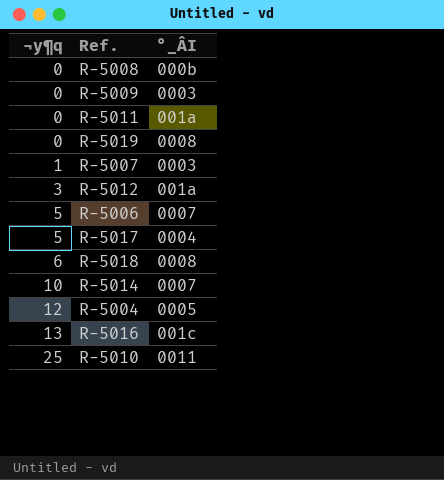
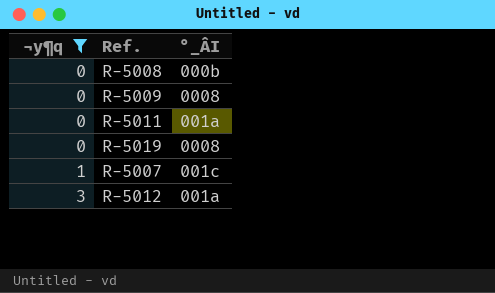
filter: none -> ¬y¶q <= 3
R-5009 | °_ÂI: 0003 -> 0008
R-5007 | °_ÂI: 0003 -> 001c

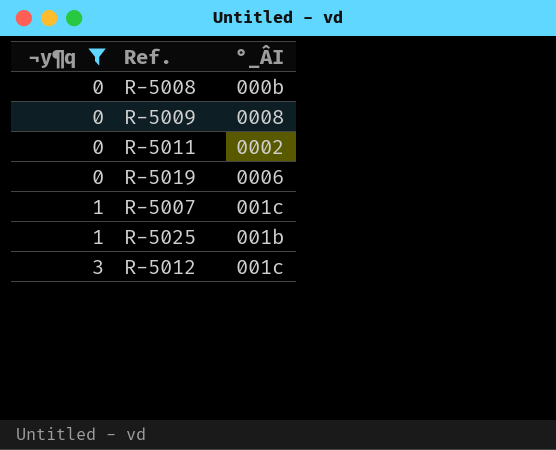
R-5011 | °_ÂI: 001a -> 0002
R-5019 | °_ÂI: 0008 -> 0006
row R-5025: none -> 1 | 001b
R-5012 | °_ÂI: 001a -> 001c

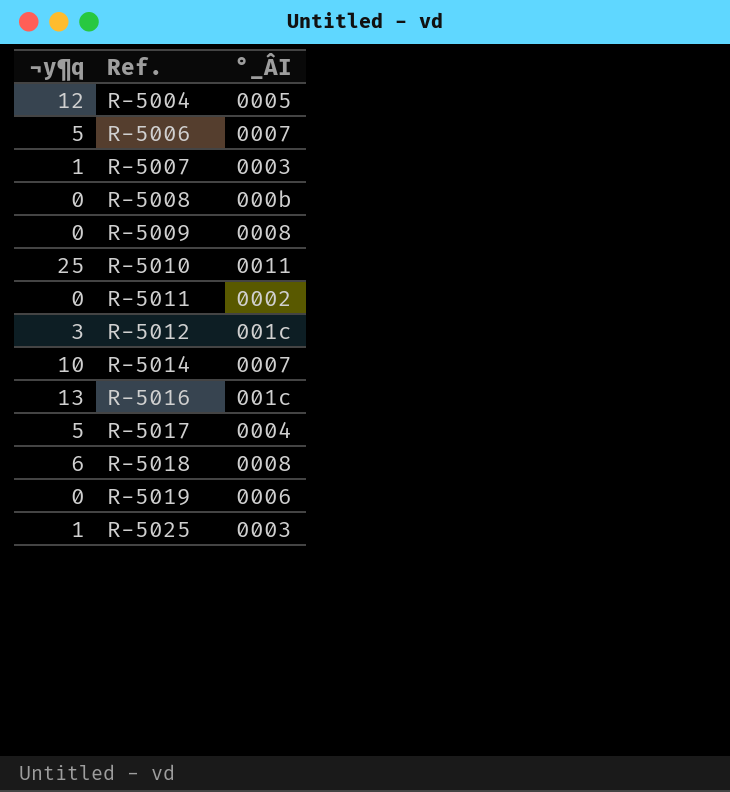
filter: ¬y¶q <= 3 -> none
row order: ¬y¶q ascending -> Ref. ascending
R-5007 | °_ÂI: 001c -> 0003
R-5025 | °_ÂI: 001b -> 0003

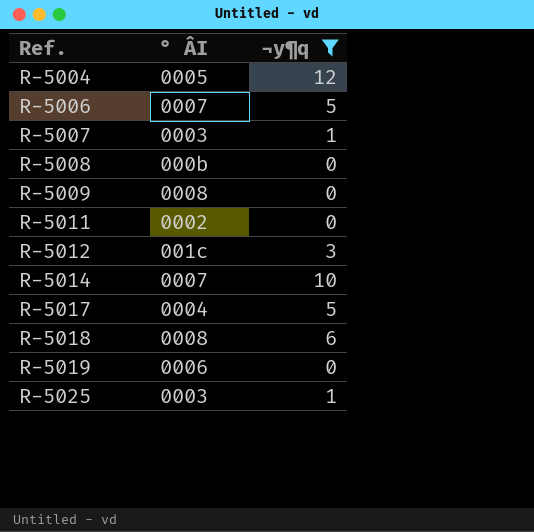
filter: none -> ¬y¶q <= 12
column name: °_ÂI -> ° ÂI
column ¬y¶q | position: 1 -> 3

